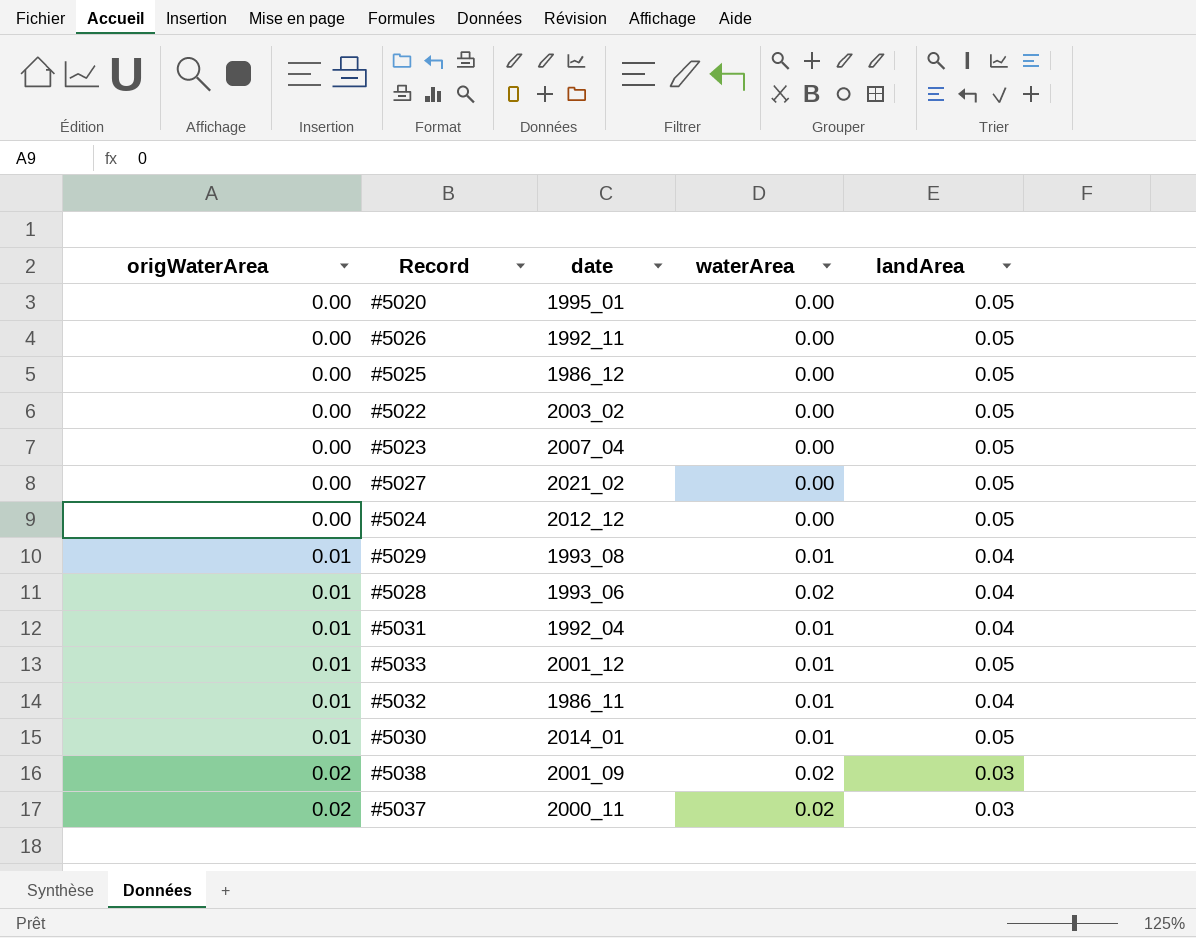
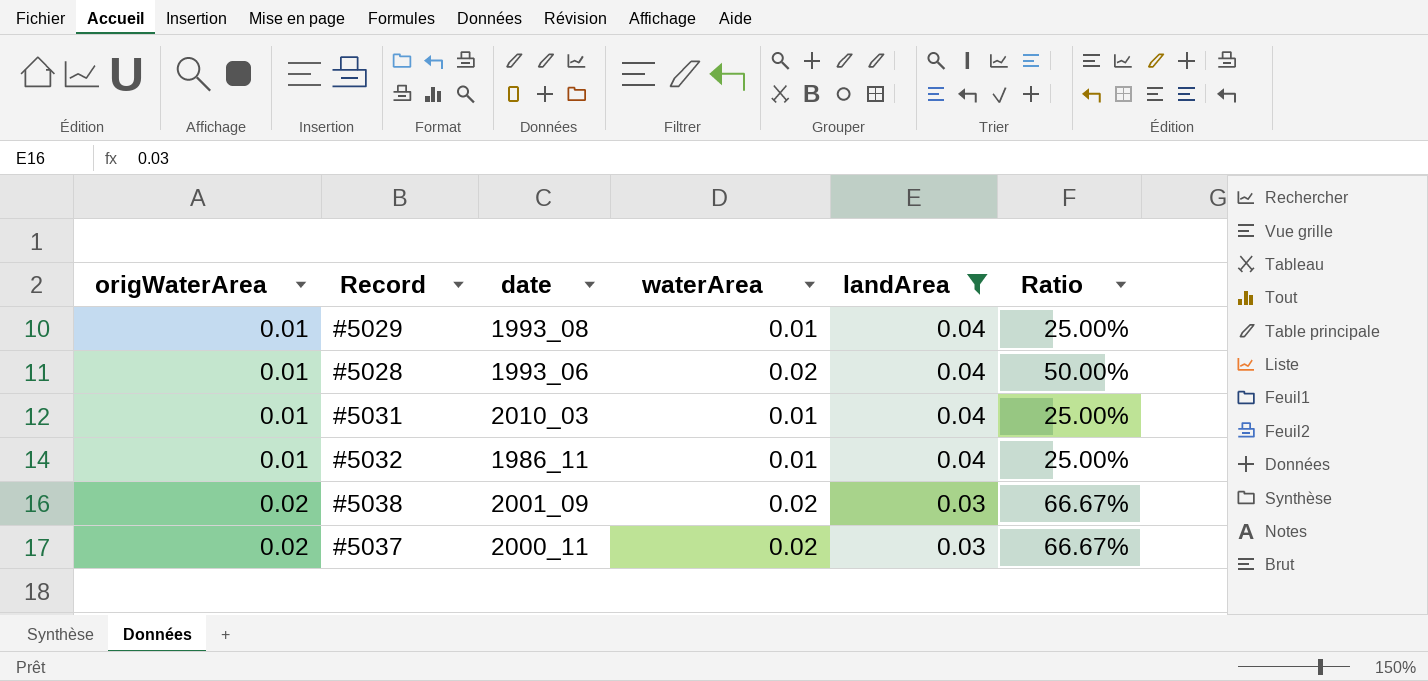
filter: none -> landArea != 0.05
column Ratio | formula: none -> [waterArea] / [landArea]
#5031 | date: 1992_04 -> 2010_03

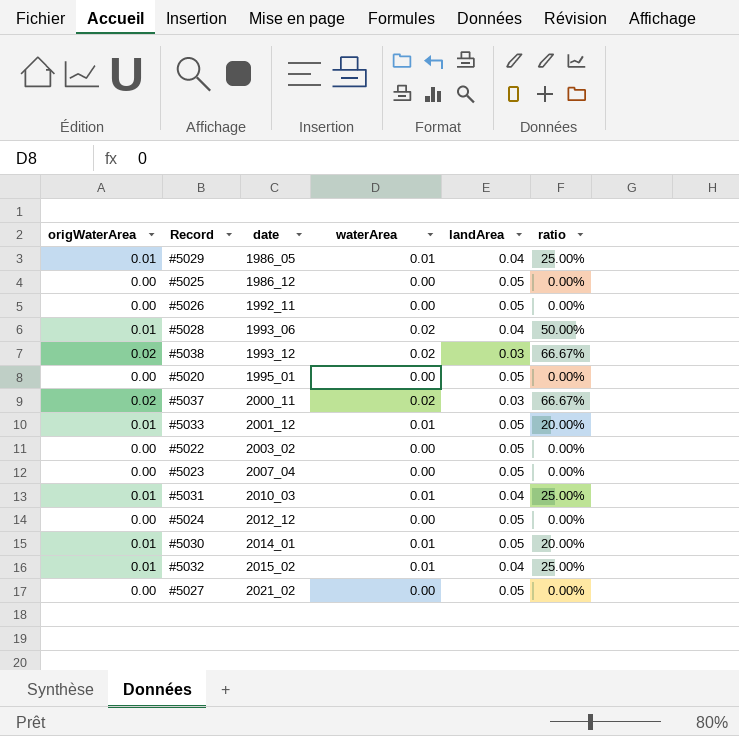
filter: landArea != 0.05 -> none
row order: origWaterArea ascending -> date ascending
column name: Ratio -> ratio
#5029 | date: 1993_08 -> 1986_05
#5038 | date: 2001_09 -> 1993_12
#5032 | date: 1986_11 -> 2015_02

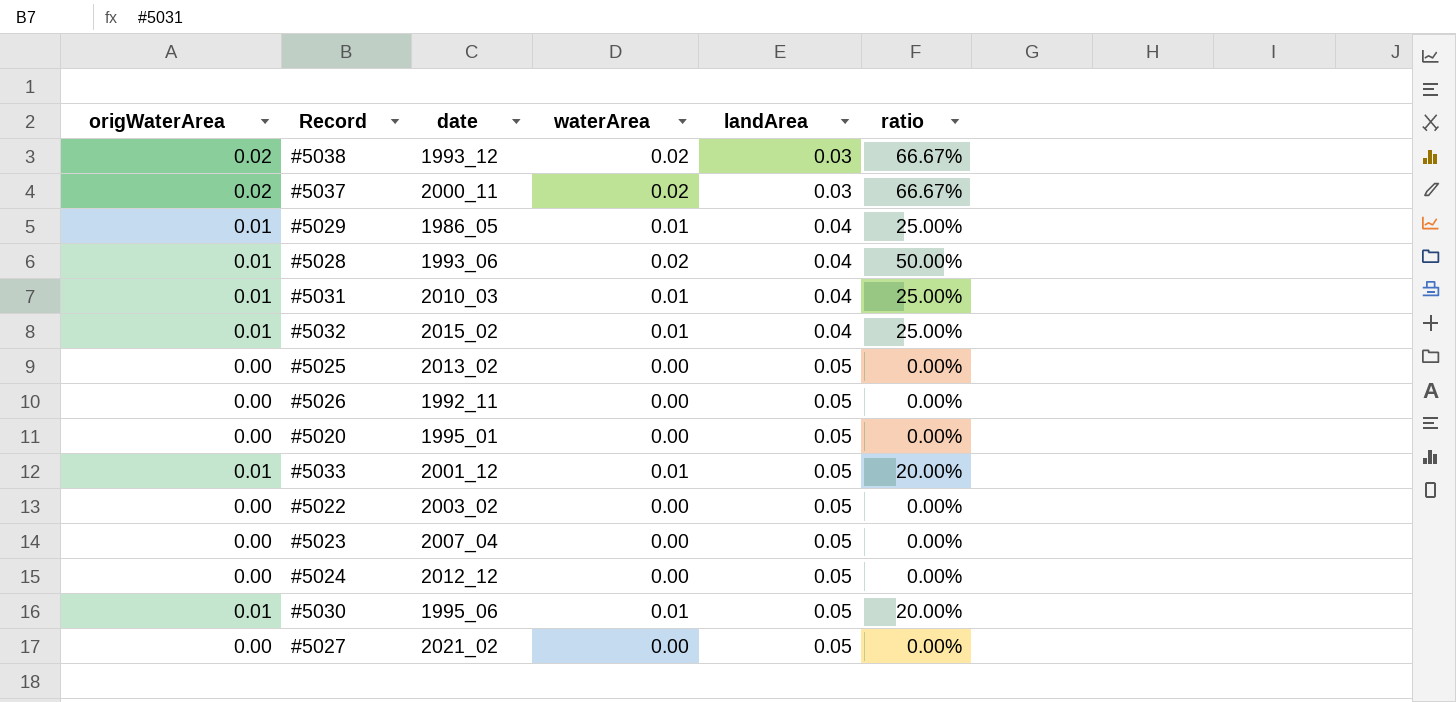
row order: date ascending -> landArea ascending
#5025 | date: 1986_12 -> 2013_02
#5030 | date: 2014_01 -> 1995_06

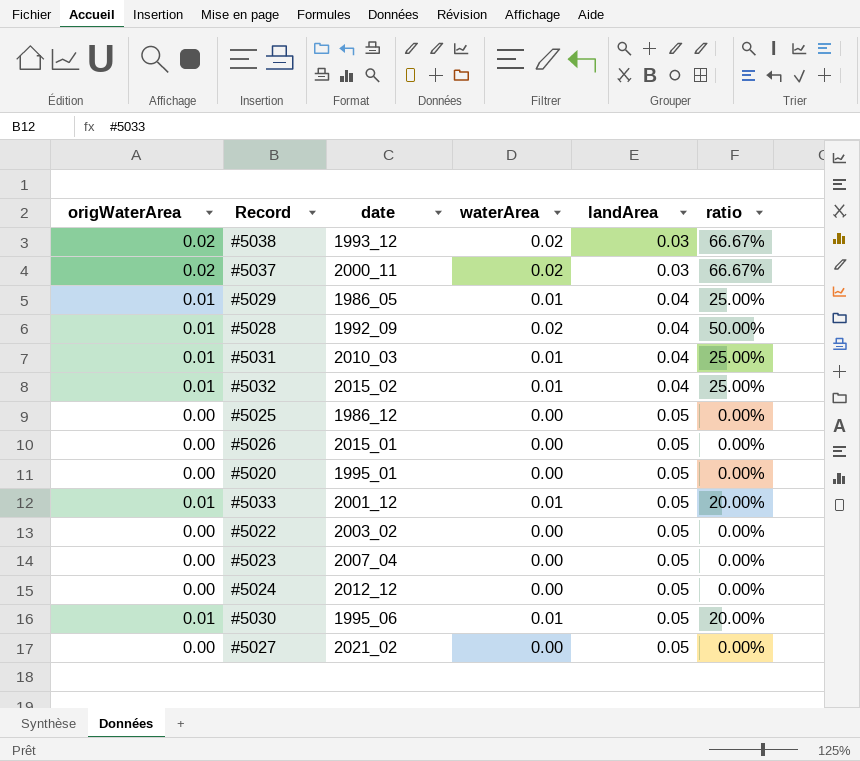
#5028 | date: 1993_06 -> 1992_09
#5025 | date: 2013_02 -> 1986_12
#5026 | date: 1992_11 -> 2015_01

